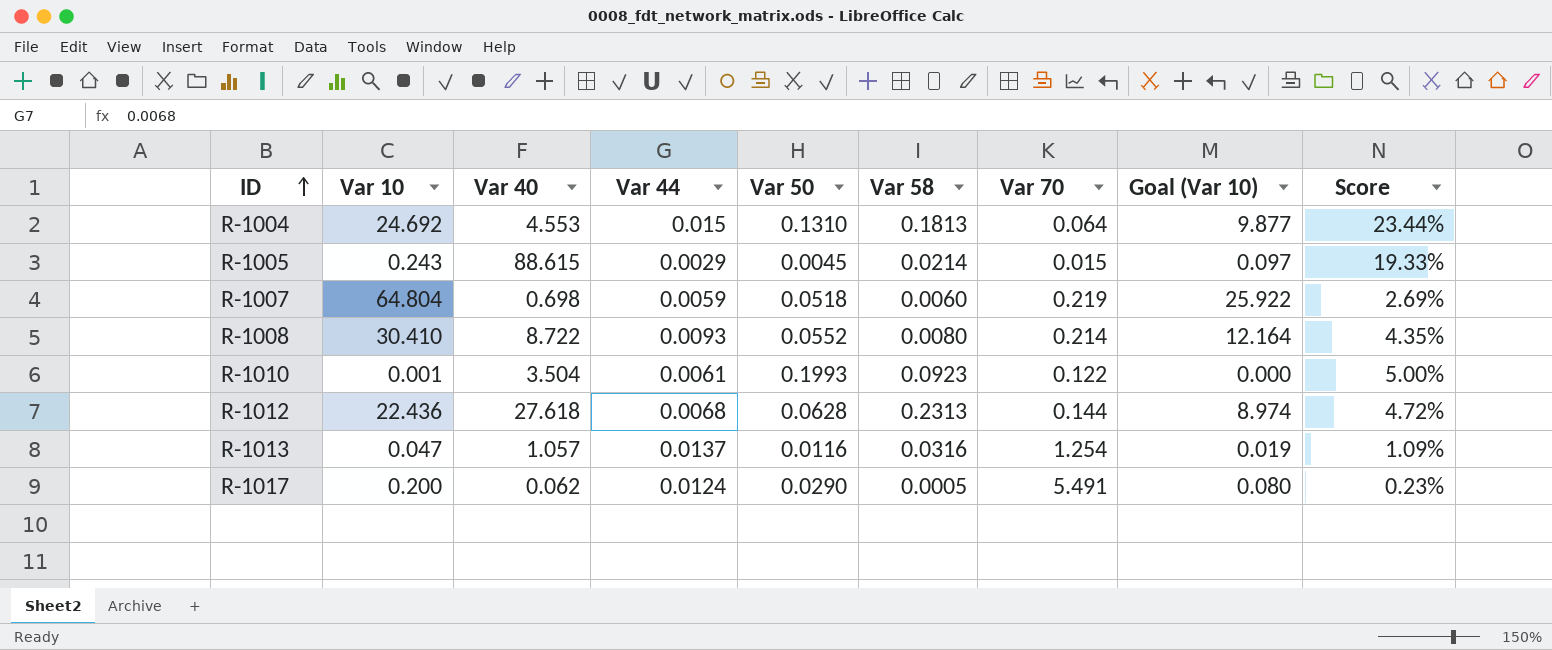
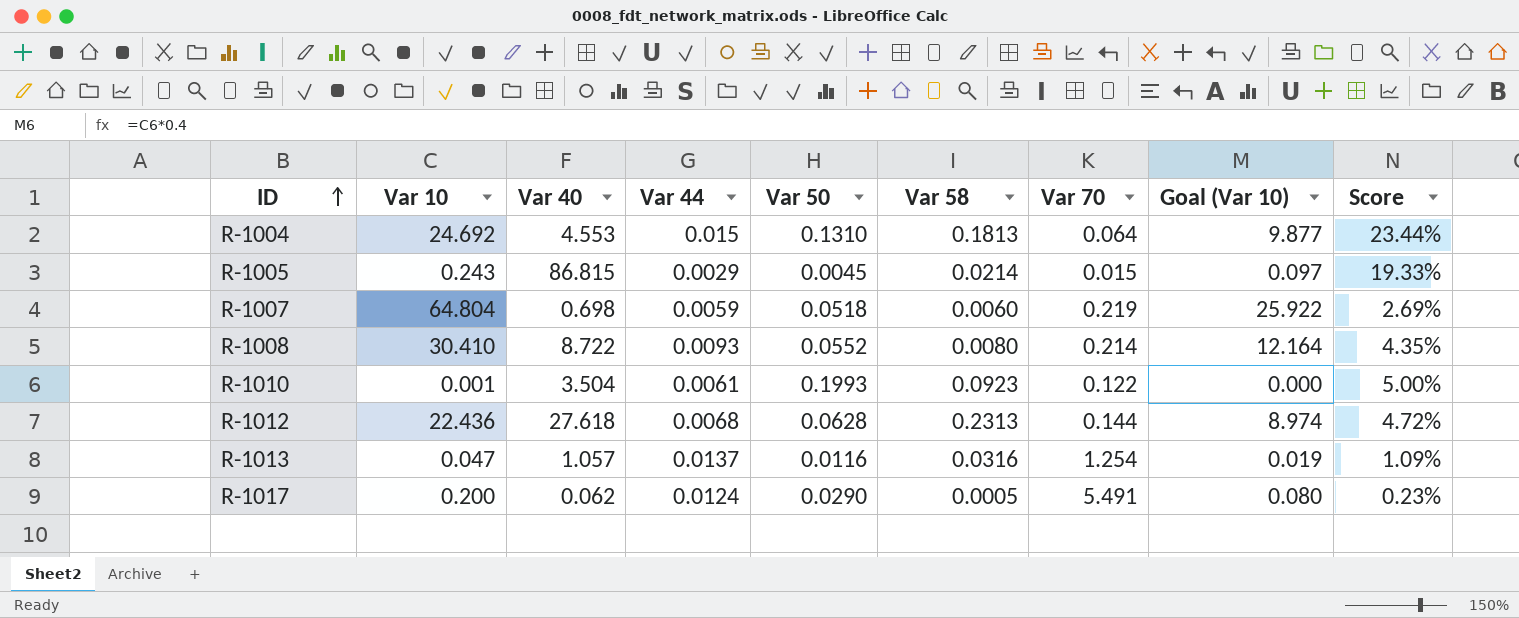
R-1005 | Var 40: 88.615 -> 86.815

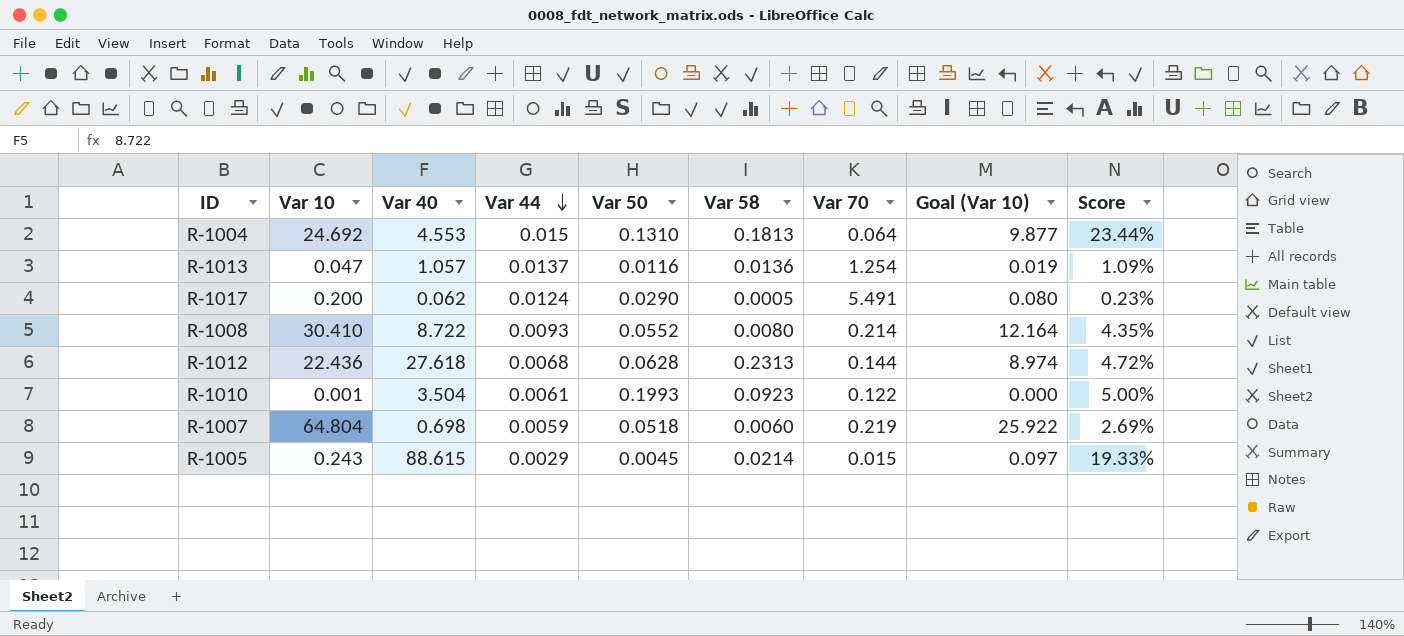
row order: ID ascending -> Var 44 descending
R-1013 | Var 58: 0.0316 -> 0.0136
R-1005 | Var 40: 86.815 -> 88.615

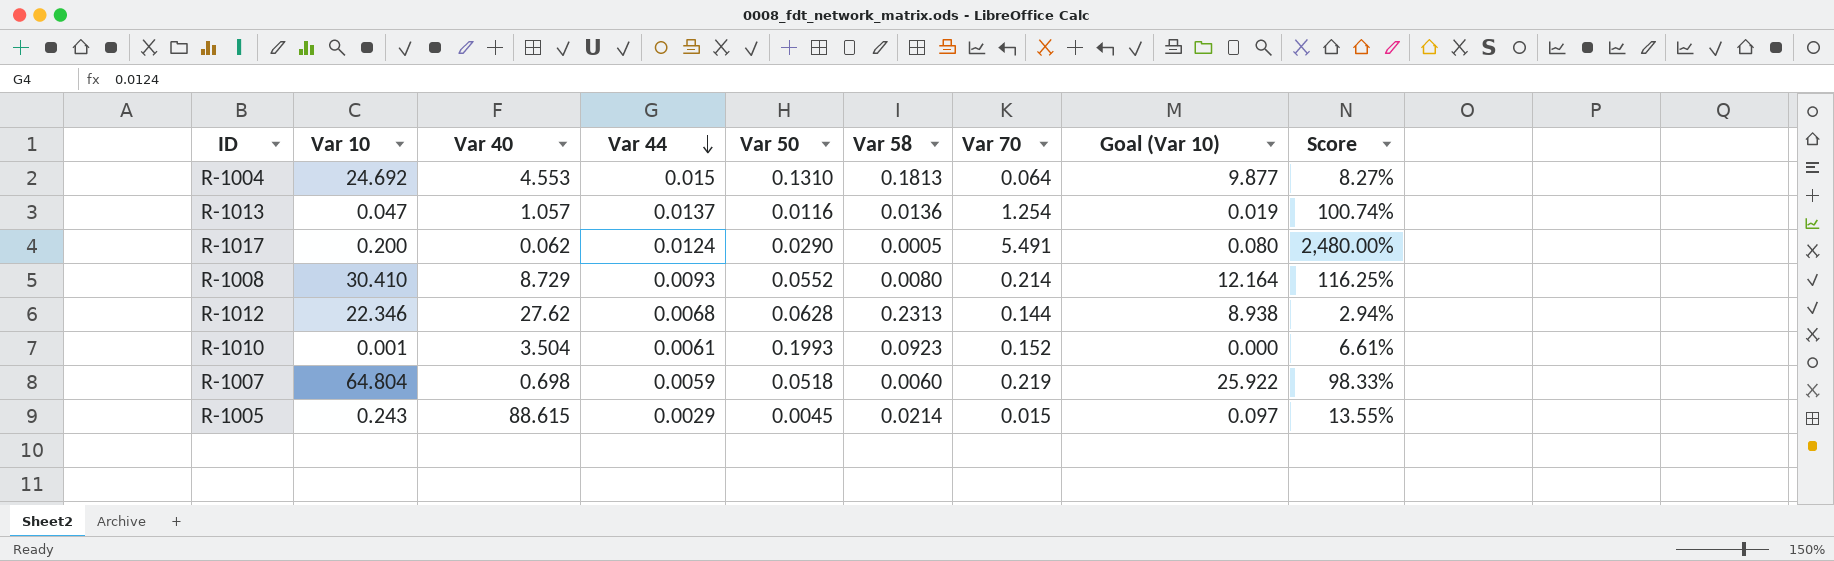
column Score | formula: [Var 44] / [Var 70] -> [Var 44] / [Var 58]
R-1008 | Var 40: 8.722 -> 8.729
R-1012 | Var 10: 22.436 -> 22.346
R-1012 | Var 40: 27.618 -> 27.62
R-1012 | Goal (Var 10): 8.974 -> 8.938
R-1010 | Var 70: 0.122 -> 0.152

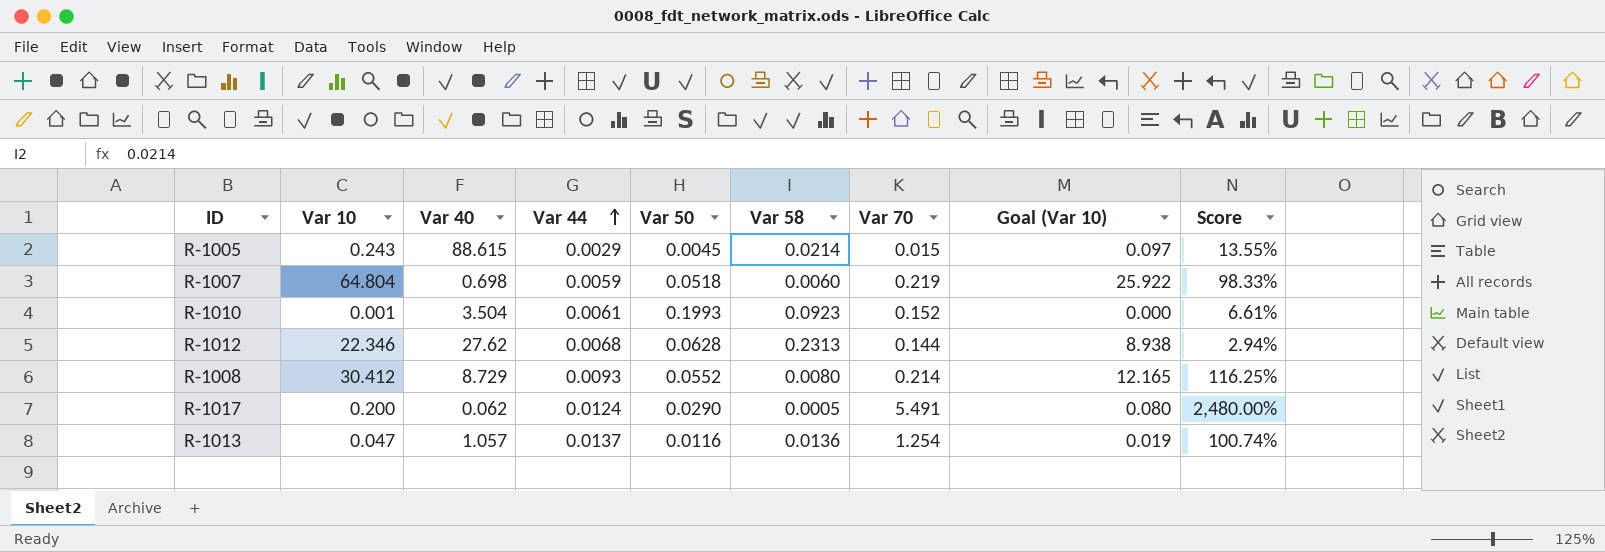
row order: Var 44 descending -> Var 44 ascending
row R-1004: 24.692 | 4.553 | 0.015 | 0.1310 | 0.1813 | 0.064 | 9.877 | 8.27% -> none
R-1008 | Var 10: 30.410 -> 30.412
R-1008 | Goal (Var 10): 12.164 -> 12.165

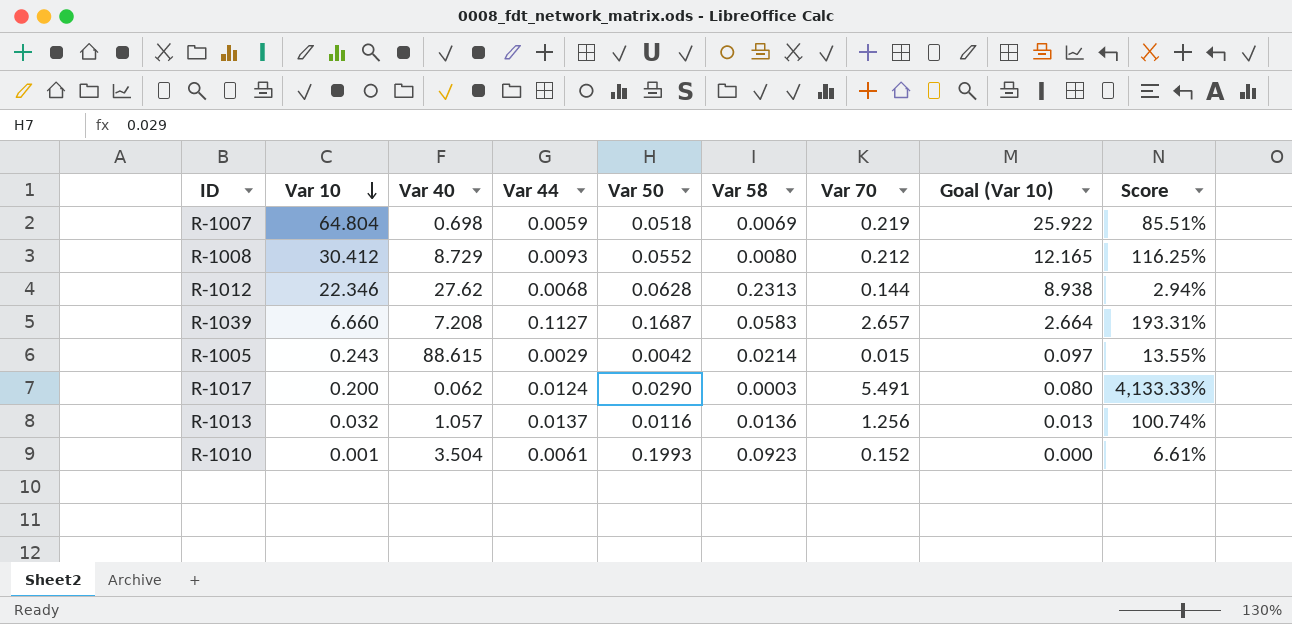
row order: Var 44 ascending -> Var 10 descending
R-1007 | Var 58: 0.0060 -> 0.0069
R-1007 | Score: 98.33% -> 85.51%
R-1008 | Var 70: 0.214 -> 0.212
row R-1039: none -> 6.660 | 7.208 | 0.1127 | 0.1687 | 0.0583 | 2.657 | 2.664 | 193.31%
R-1005 | Var 50: 0.0045 -> 0.0042
R-1017 | Var 58: 0.0005 -> 0.0003
R-1017 | Score: 2,480.00% -> 4,133.33%
R-1013 | Var 10: 0.047 -> 0.032
R-1013 | Var 70: 1.254 -> 1.256
R-1013 | Goal (Var 10): 0.019 -> 0.013

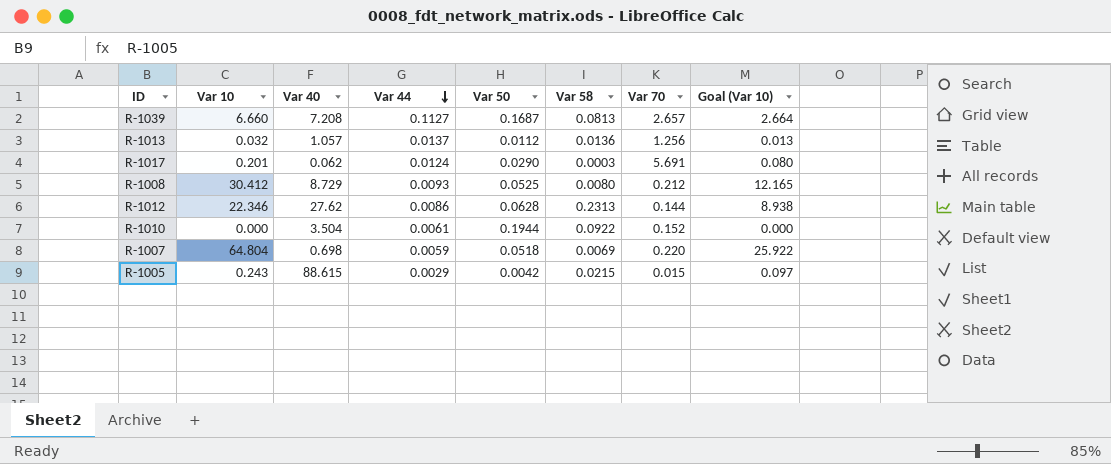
row order: Var 10 descending -> Var 44 descending
column Score | formula: [Var 44] / [Var 58] -> none
R-1039 | Var 58: 0.0583 -> 0.0813
R-1013 | Var 50: 0.0116 -> 0.0112
R-1017 | Var 10: 0.200 -> 0.201
R-1017 | Var 70: 5.491 -> 5.691
R-1008 | Var 50: 0.0552 -> 0.0525
R-1012 | Var 44: 0.0068 -> 0.0086
R-1010 | Var 10: 0.001 -> 0.000
R-1010 | Var 50: 0.1993 -> 0.1944
R-1010 | Var 58: 0.0923 -> 0.0922
R-1007 | Var 70: 0.219 -> 0.220
R-1005 | Var 58: 0.0214 -> 0.0215

